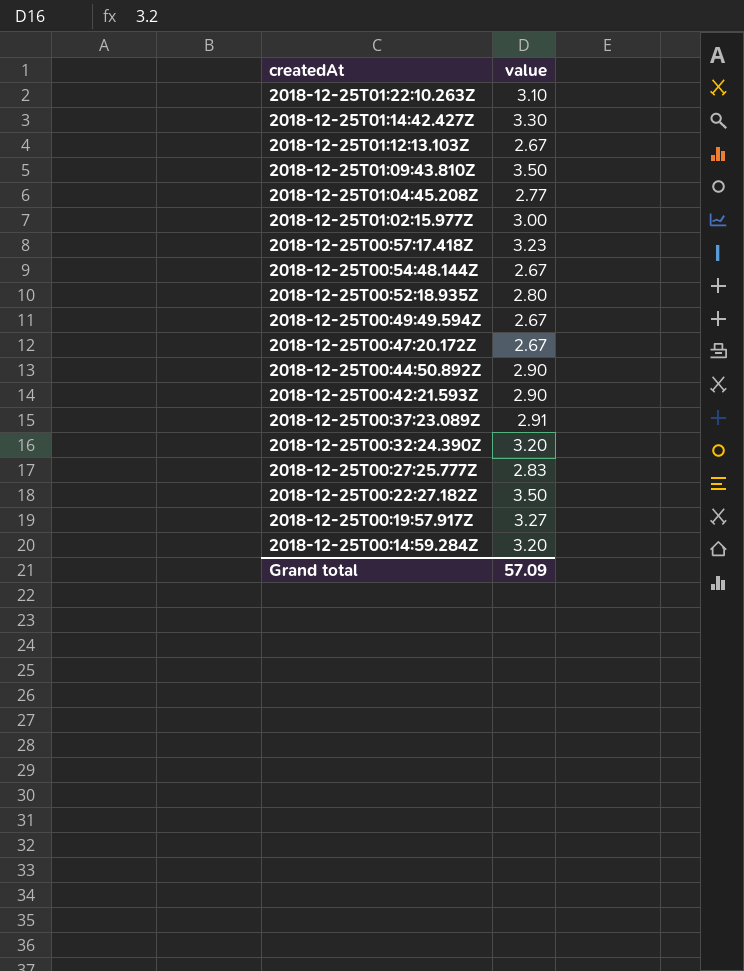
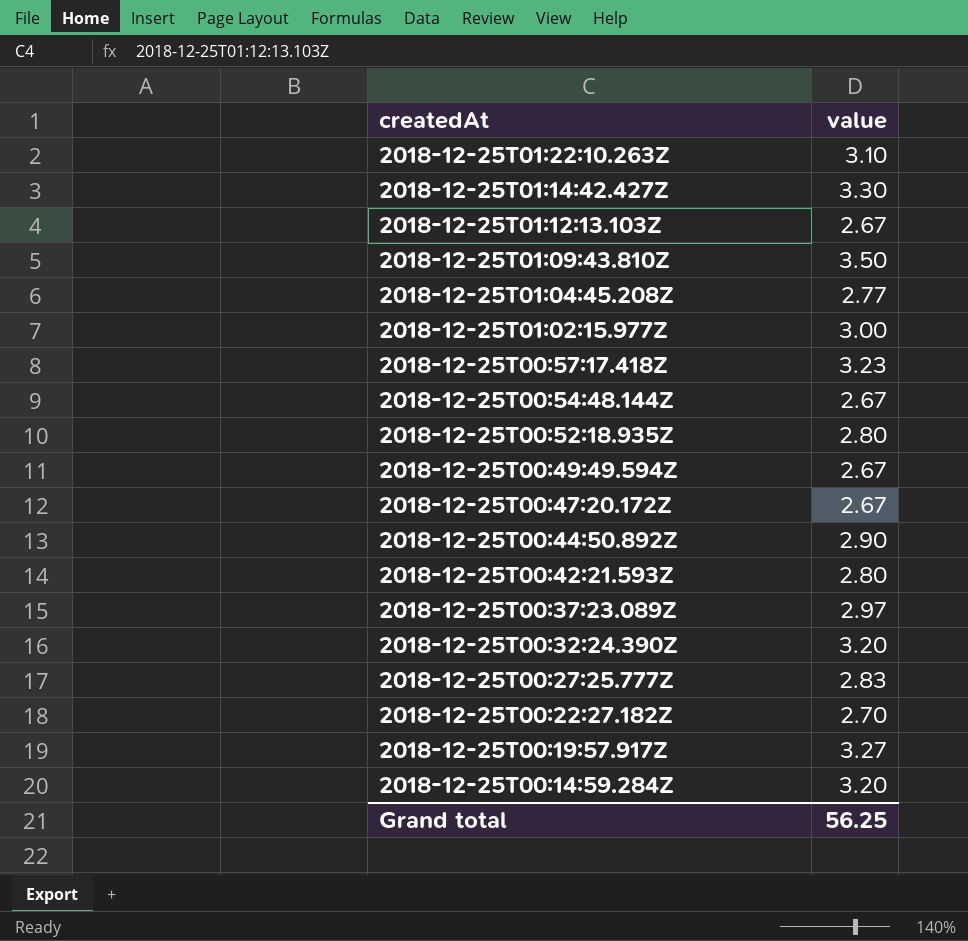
2018-12-25T00:42:21.593Z | value: 2.90 -> 2.80
2018-12-25T00:37:23.089Z | value: 2.91 -> 2.97
2018-12-25T00:22:27.182Z | value: 3.50 -> 2.70
Grand total | value: 57.09 -> 56.25

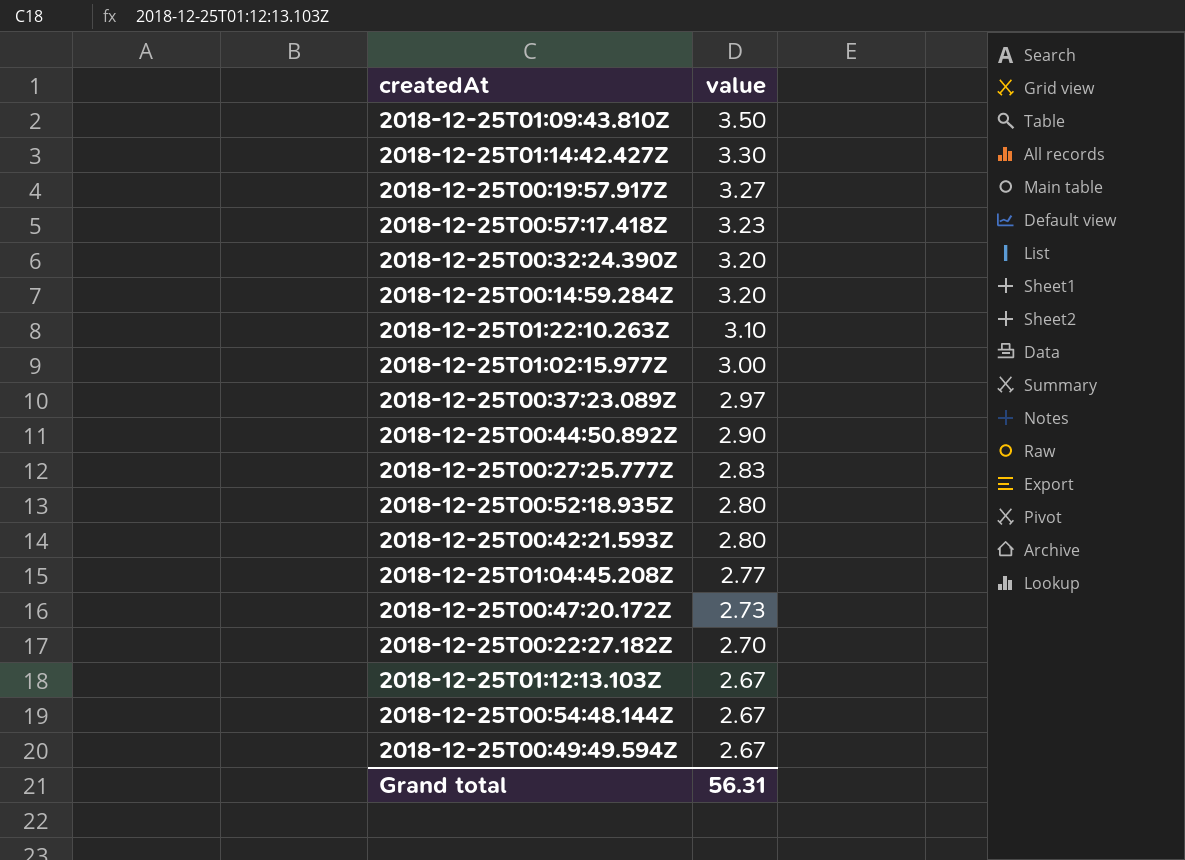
row order: createdAt descending -> value descending
2018-12-25T00:47:20.172Z | value: 2.67 -> 2.73
Grand total | value: 56.25 -> 56.31

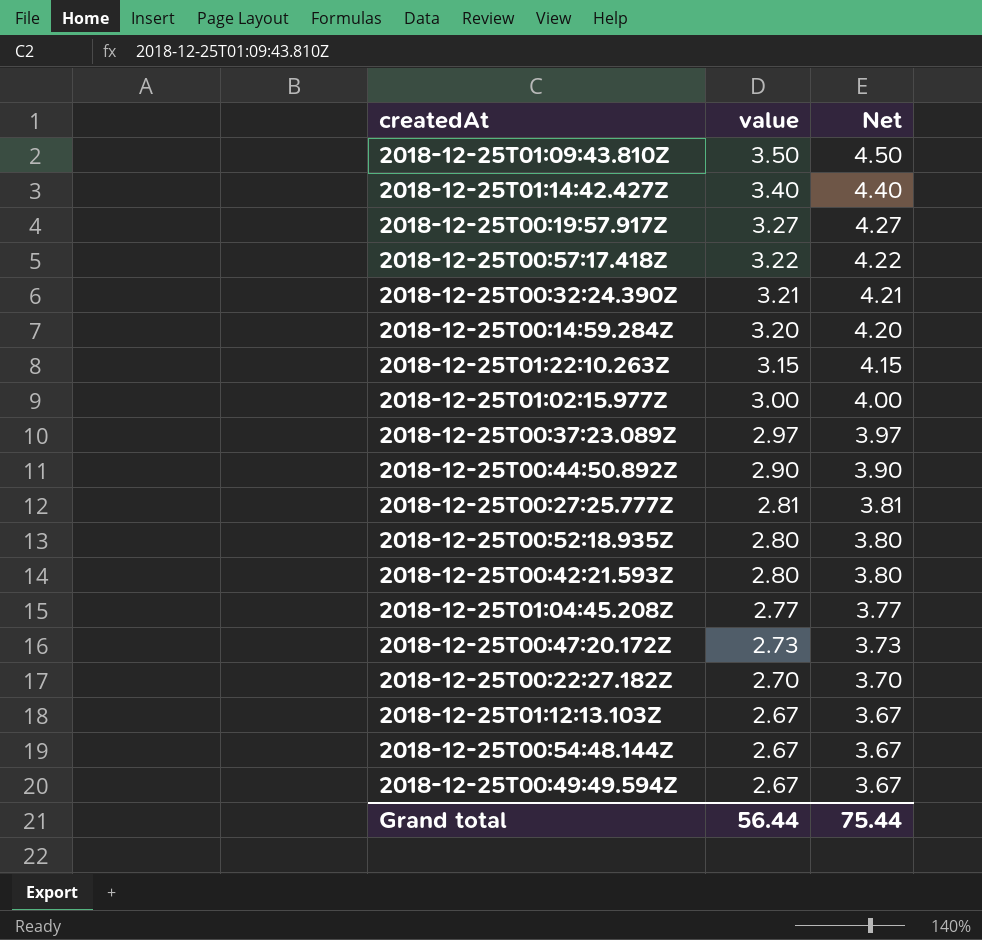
column Net | formula: none -> [value] + 1
2018-12-25T01:14:42.427Z | value: 3.30 -> 3.40
2018-12-25T00:57:17.418Z | value: 3.23 -> 3.22
2018-12-25T00:32:24.390Z | value: 3.20 -> 3.21
2018-12-25T01:22:10.263Z | value: 3.10 -> 3.15
2018-12-25T00:27:25.777Z | value: 2.83 -> 2.81
Grand total | value: 56.31 -> 56.44

